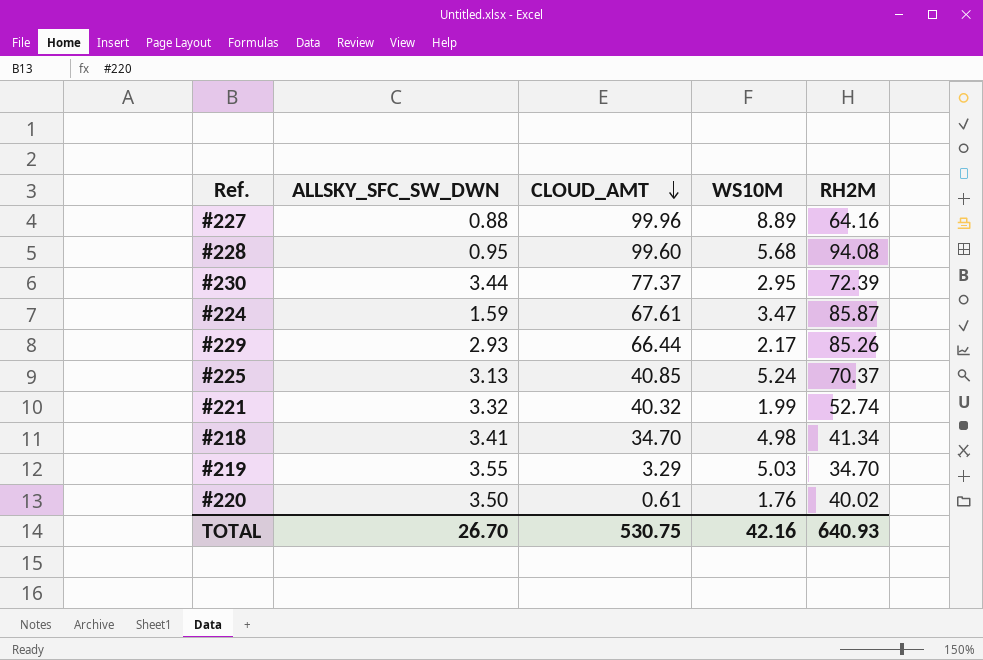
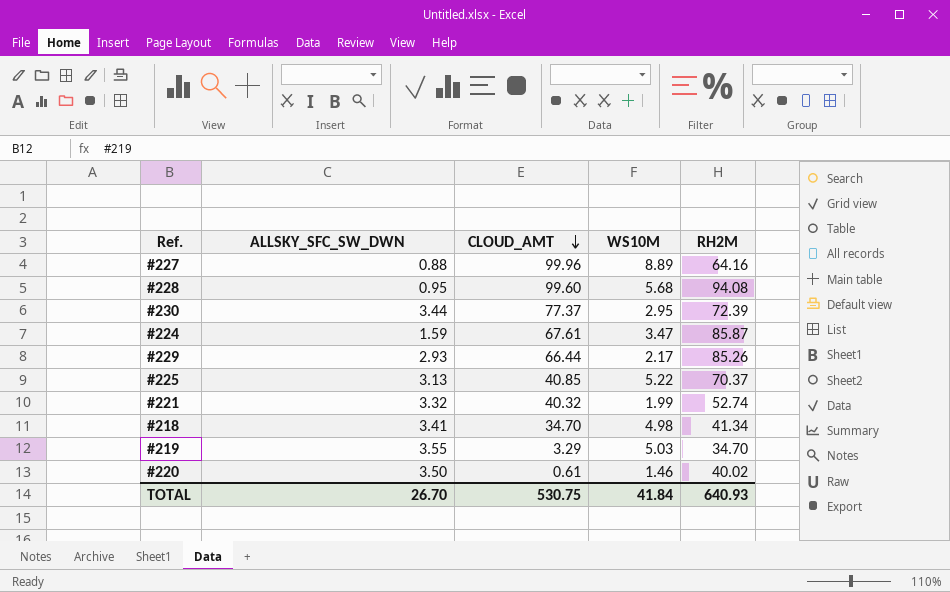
#225 | WS10M: 5.24 -> 5.22
#220 | WS10M: 1.76 -> 1.46
TOTAL | WS10M: 42.16 -> 41.84

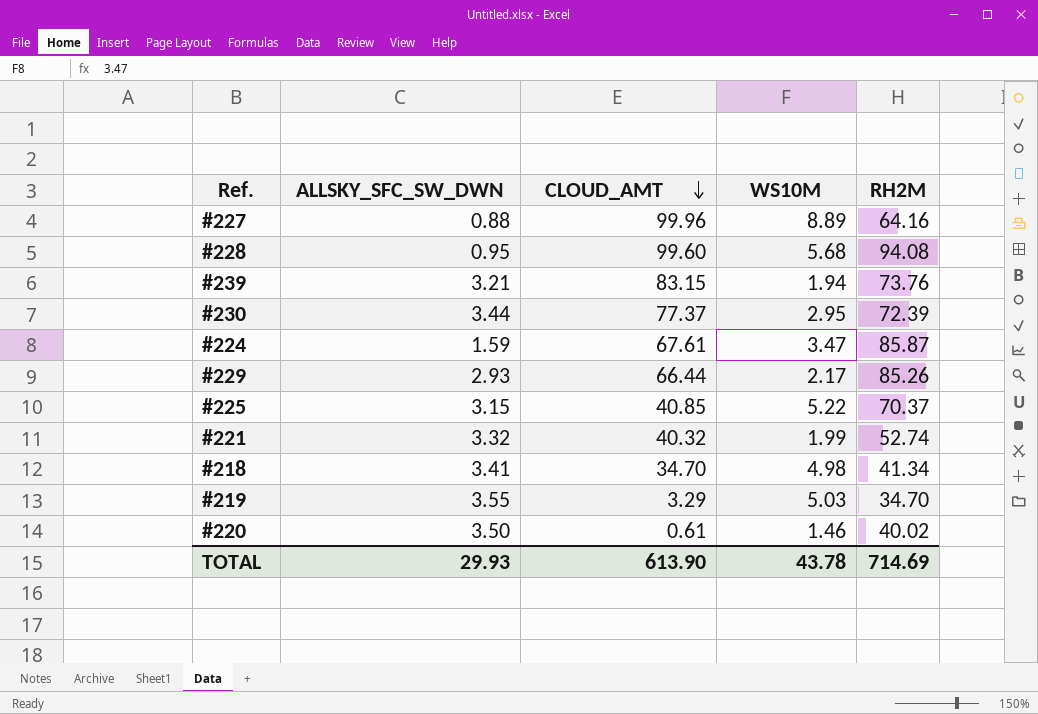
row #239: none -> 3.21 | 83.15 | 1.94 | 73.76
#225 | ALLSKY_SFC_SW_DWN: 3.13 -> 3.15
TOTAL | ALLSKY_SFC_SW_DWN: 26.70 -> 29.93
TOTAL | CLOUD_AMT: 530.75 -> 613.90
TOTAL | WS10M: 41.84 -> 43.78
TOTAL | RH2M: 640.93 -> 714.69

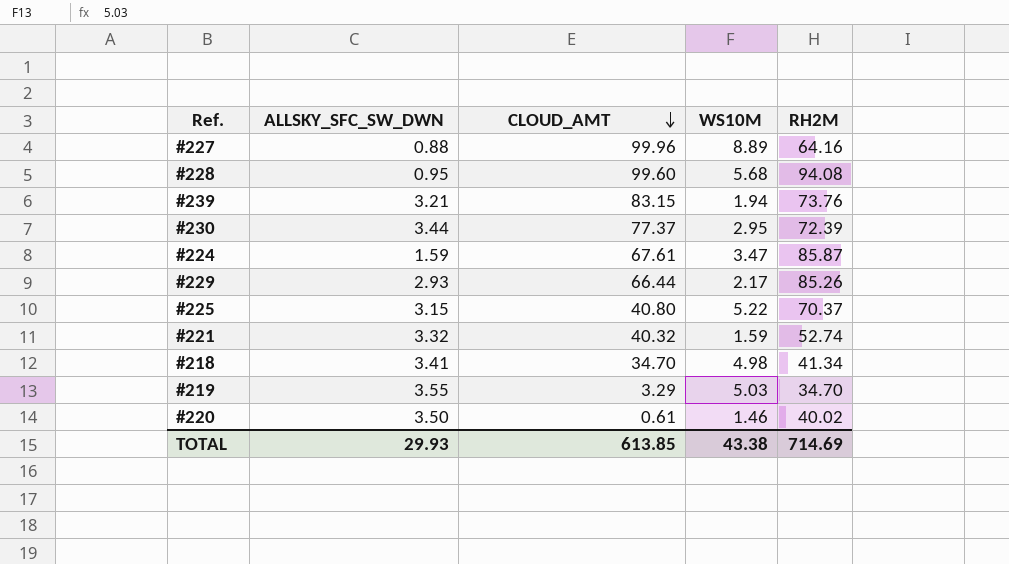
#225 | CLOUD_AMT: 40.85 -> 40.80
#221 | WS10M: 1.99 -> 1.59
TOTAL | CLOUD_AMT: 613.90 -> 613.85
TOTAL | WS10M: 43.78 -> 43.38

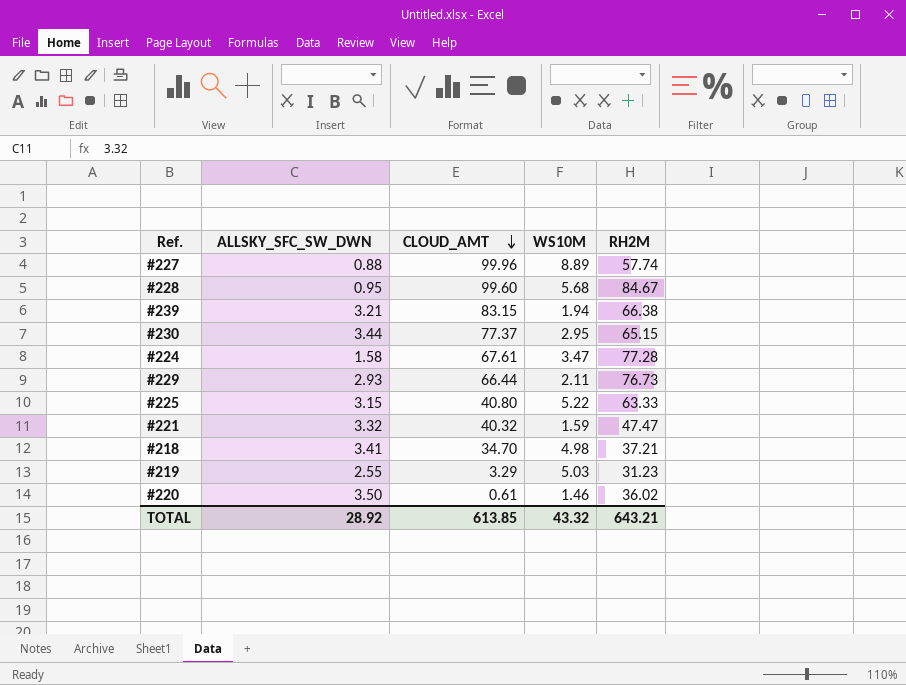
#227 | RH2M: 64.16 -> 57.74
#228 | RH2M: 94.08 -> 84.67
#239 | RH2M: 73.76 -> 66.38
#230 | RH2M: 72.39 -> 65.15
#224 | ALLSKY_SFC_SW_DWN: 1.59 -> 1.58
#224 | RH2M: 85.87 -> 77.28
#229 | WS10M: 2.17 -> 2.11
#229 | RH2M: 85.26 -> 76.73
#225 | RH2M: 70.37 -> 63.33
#221 | RH2M: 52.74 -> 47.47
#218 | RH2M: 41.34 -> 37.21
#219 | ALLSKY_SFC_SW_DWN: 3.55 -> 2.55
#219 | RH2M: 34.70 -> 31.23
#220 | RH2M: 40.02 -> 36.02
TOTAL | ALLSKY_SFC_SW_DWN: 29.93 -> 28.92
TOTAL | WS10M: 43.38 -> 43.32
TOTAL | RH2M: 714.69 -> 643.21

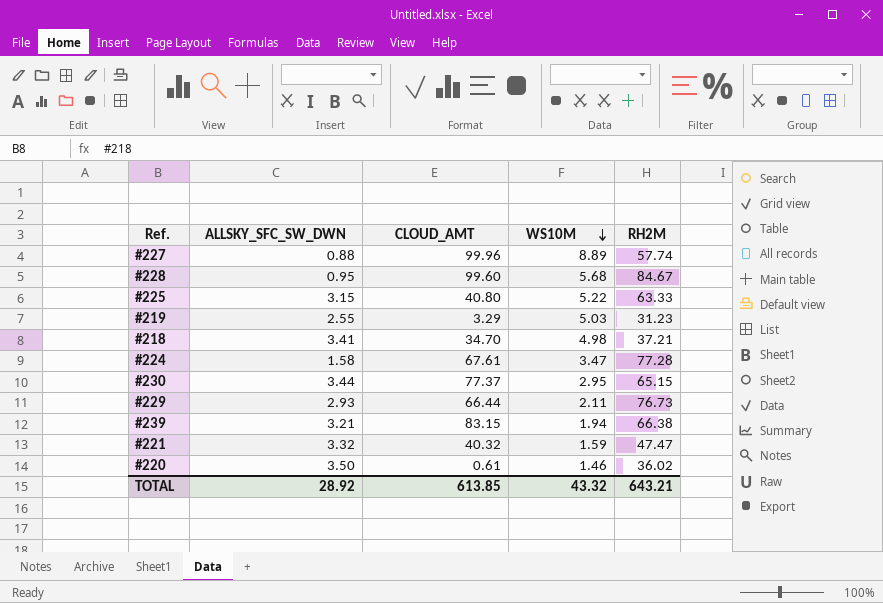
row order: CLOUD_AMT descending -> WS10M descending

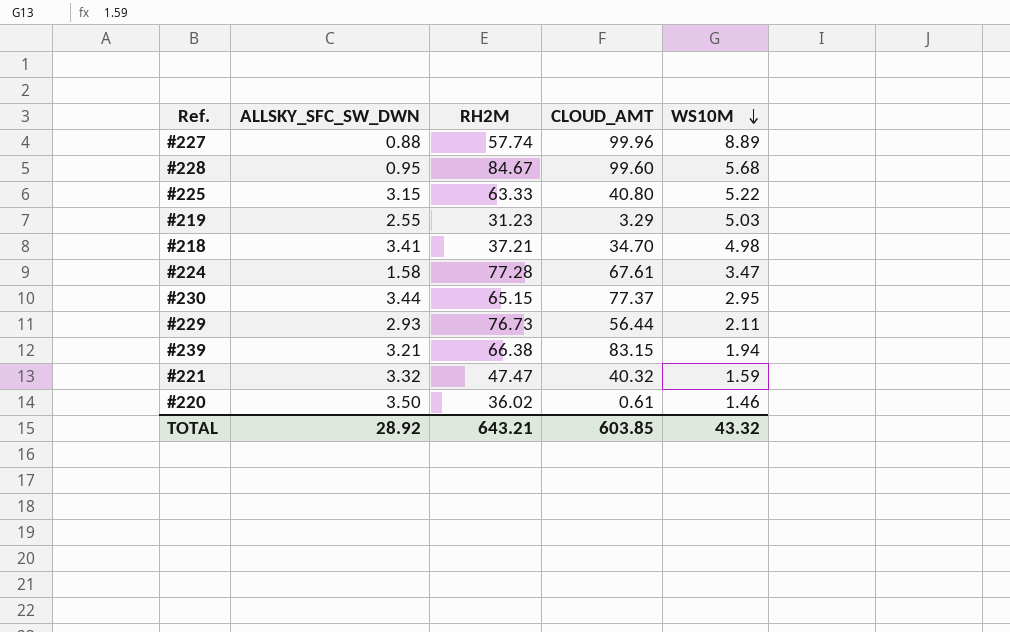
column RH2M | position: 5 -> 3
#229 | CLOUD_AMT: 66.44 -> 56.44
TOTAL | CLOUD_AMT: 613.85 -> 603.85

